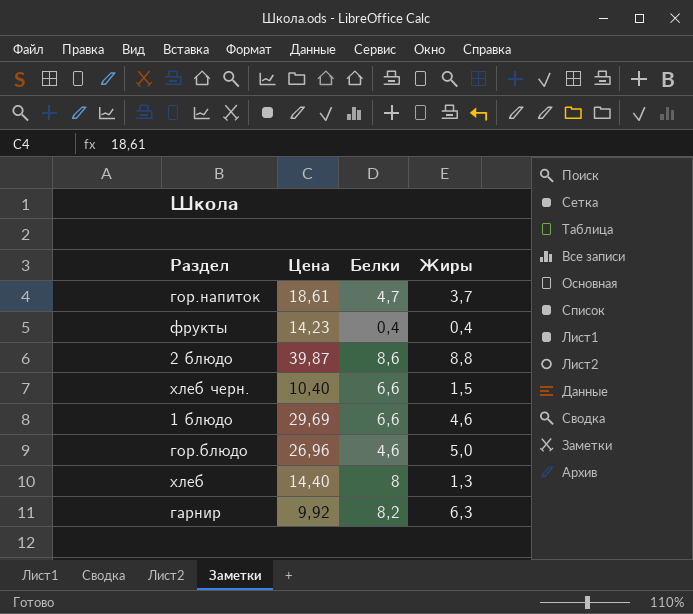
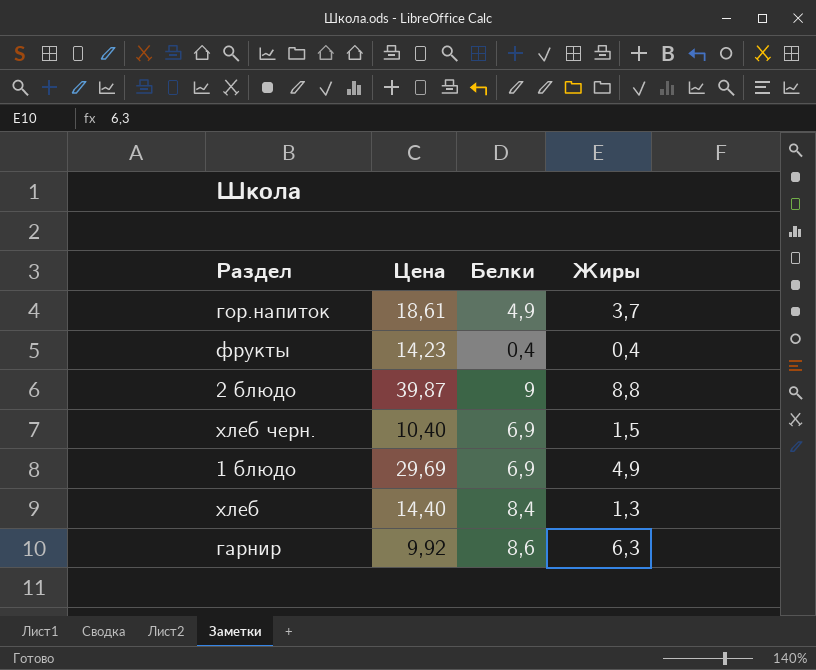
row гор.блюдо: 26,96 | 4,6 | 5,0 -> none
гор.напиток | Белки: 4,7 -> 4,9
2 блюдо | Белки: 8,6 -> 9
хлеб черн. | Белки: 6,6 -> 6,9
1 блюдо | Белки: 6,6 -> 6,9
1 блюдо | Жиры: 4,6 -> 4,9
хлеб | Белки: 8 -> 8,4
гарнир | Белки: 8,2 -> 8,6

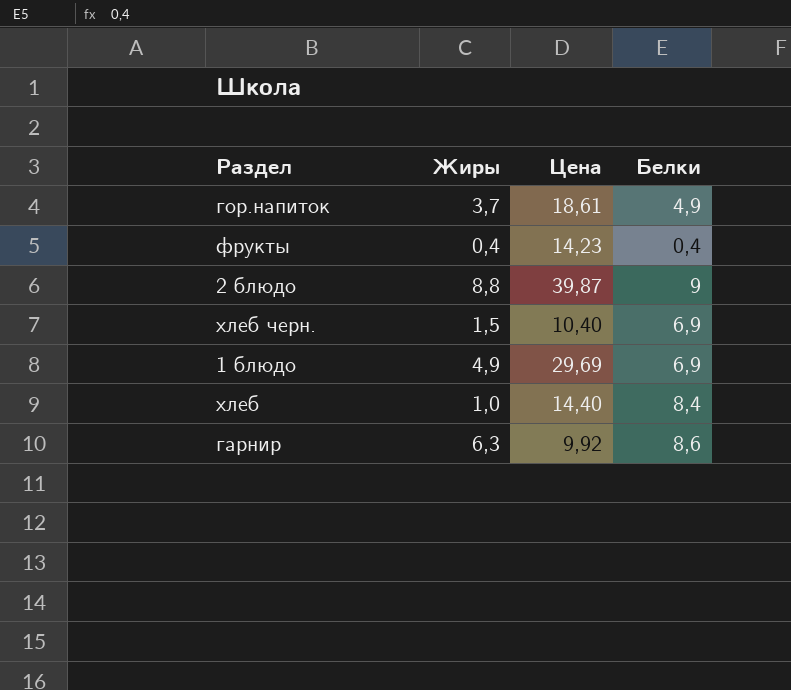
column Жиры | position: 4 -> 2
хлеб | Жиры: 1,3 -> 1,0

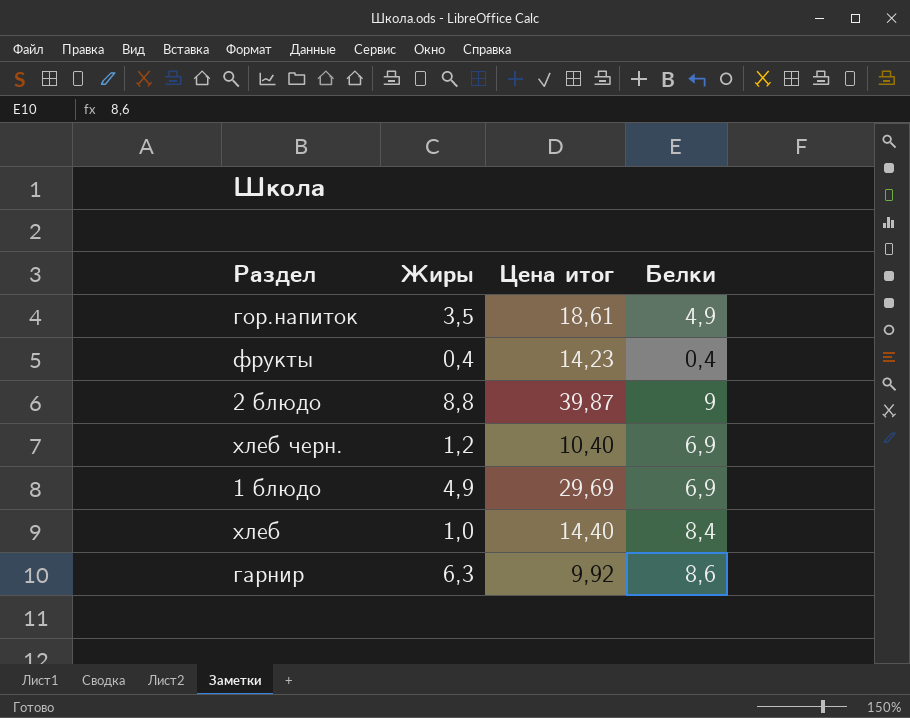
column name: Цена -> Цена итог
гор.напиток | Жиры: 3,7 -> 3,5
хлеб черн. | Жиры: 1,5 -> 1,2

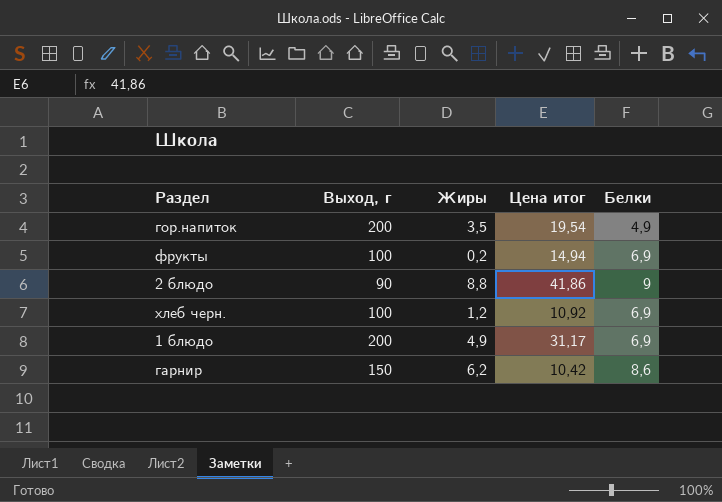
column Выход, г | position: none -> 2
row хлеб: 1,0 | 14,40 | 8,4 -> none
гор.напиток | Цена итог: 18,61 -> 19,54
фрукты | Жиры: 0,4 -> 0,2
фрукты | Цена итог: 14,23 -> 14,94
фрукты | Белки: 0,4 -> 6,9
2 блюдо | Цена итог: 39,87 -> 41,86
хлеб черн. | Цена итог: 10,40 -> 10,92
1 блюдо | Цена итог: 29,69 -> 31,17
гарнир | Жиры: 6,3 -> 6,2
гарнир | Цена итог: 9,92 -> 10,42

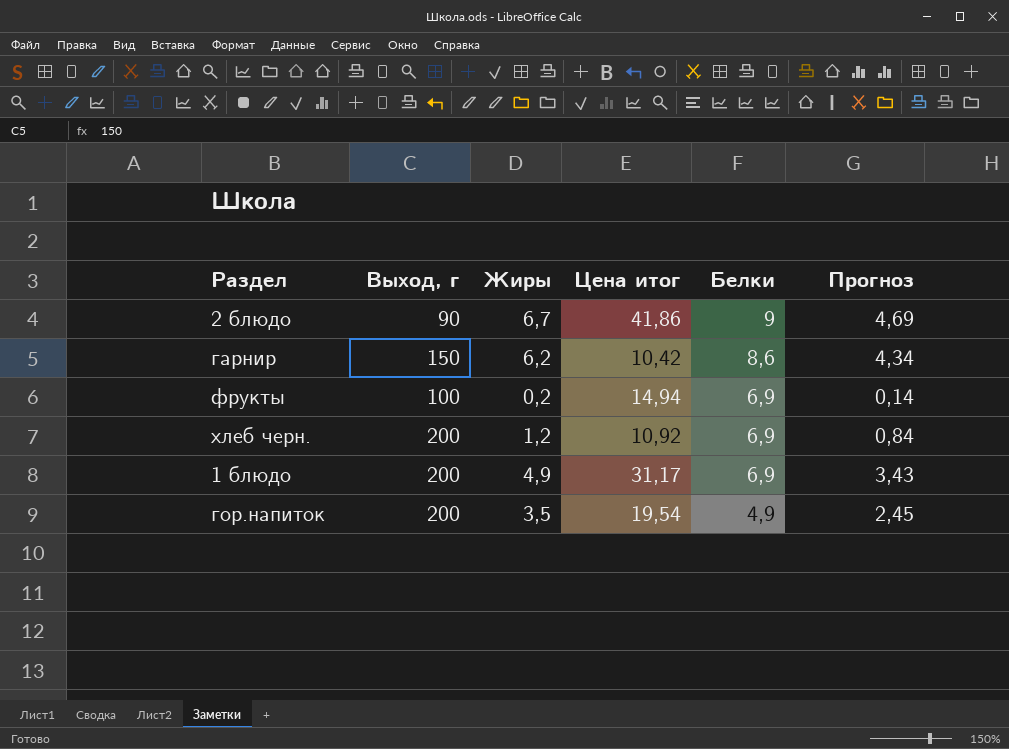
row order: none -> Белки descending
column Прогноз | formula: none -> [Жиры] * 0,7
2 блюдо | Жиры: 8,8 -> 6,7
хлеб черн. | Выход, г: 100 -> 200

